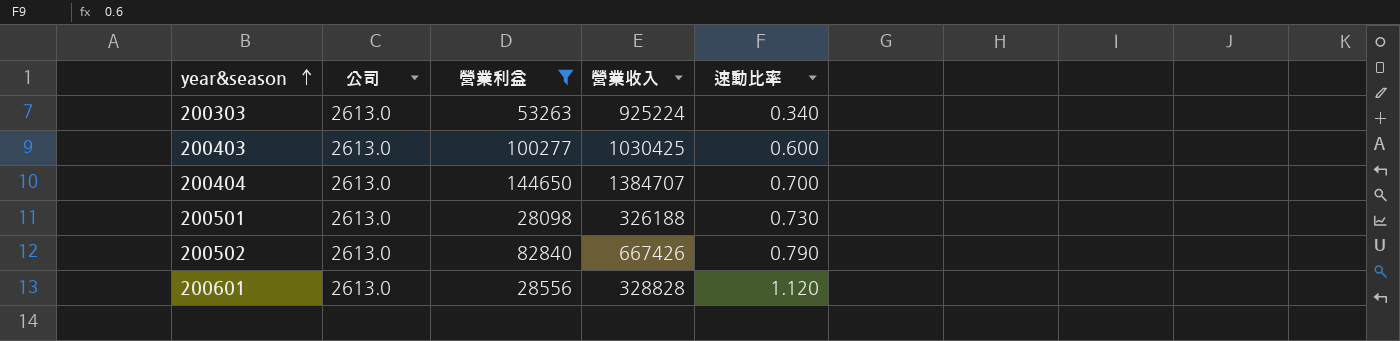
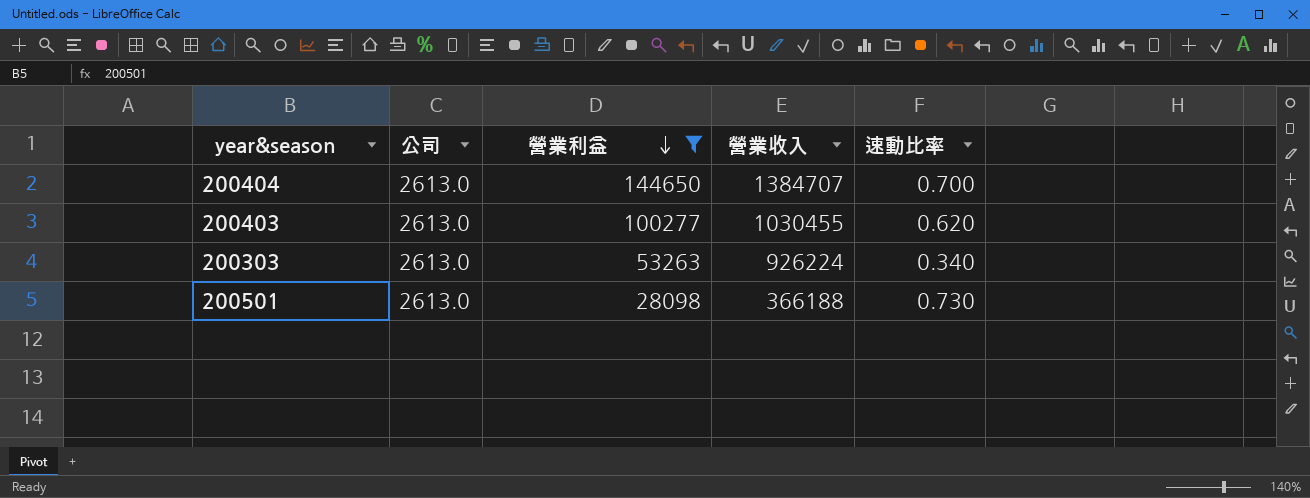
row order: year&season ascending -> 營業利益 descending
row 200502: 2613.0 | 82840 | 667426 | 0.790 -> none
row 200601: 2613.0 | 28556 | 328828 | 1.120 -> none
200403 | 營業收入: 1030425 -> 1030455
200403 | 速動比率: 0.600 -> 0.620
200303 | 營業收入: 925224 -> 926224
200501 | 營業收入: 326188 -> 366188

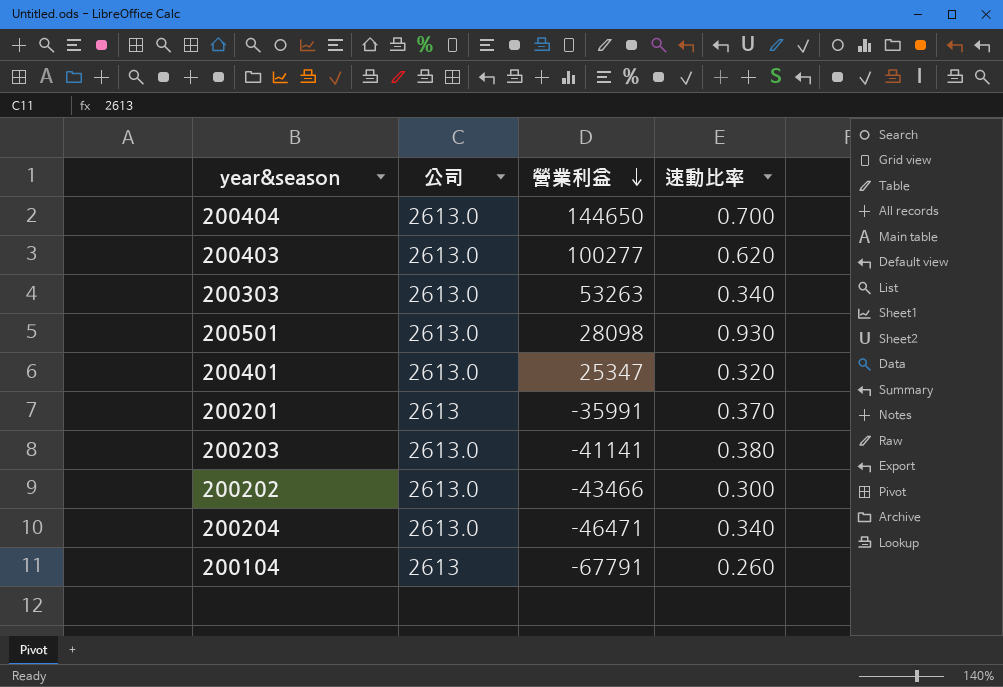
filter: 營業利益 >= 28098 -> none
column 營業收入 | position: 4 -> none
200501 | 速動比率: 0.730 -> 0.930

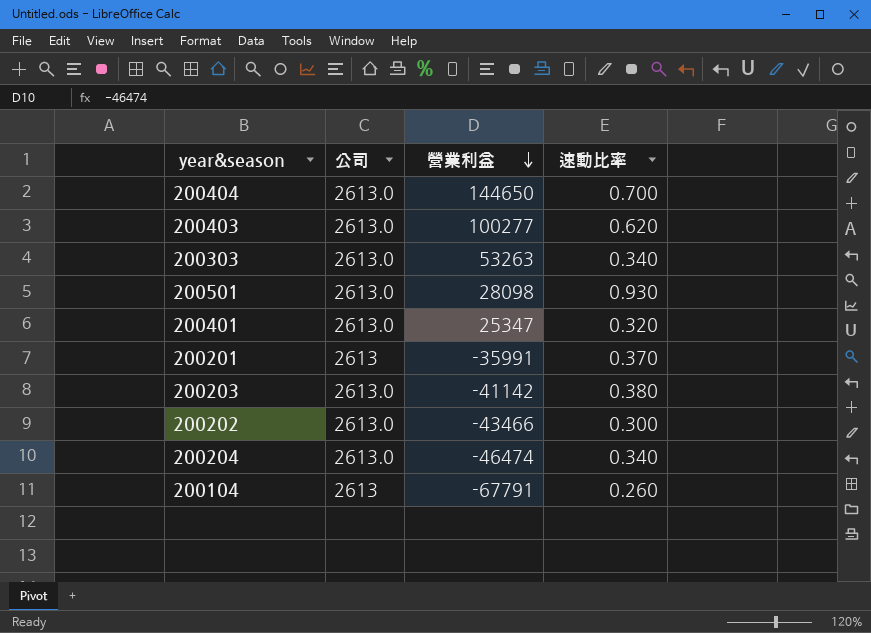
200203 | 營業利益: -41141 -> -41142
200204 | 營業利益: -46471 -> -46474

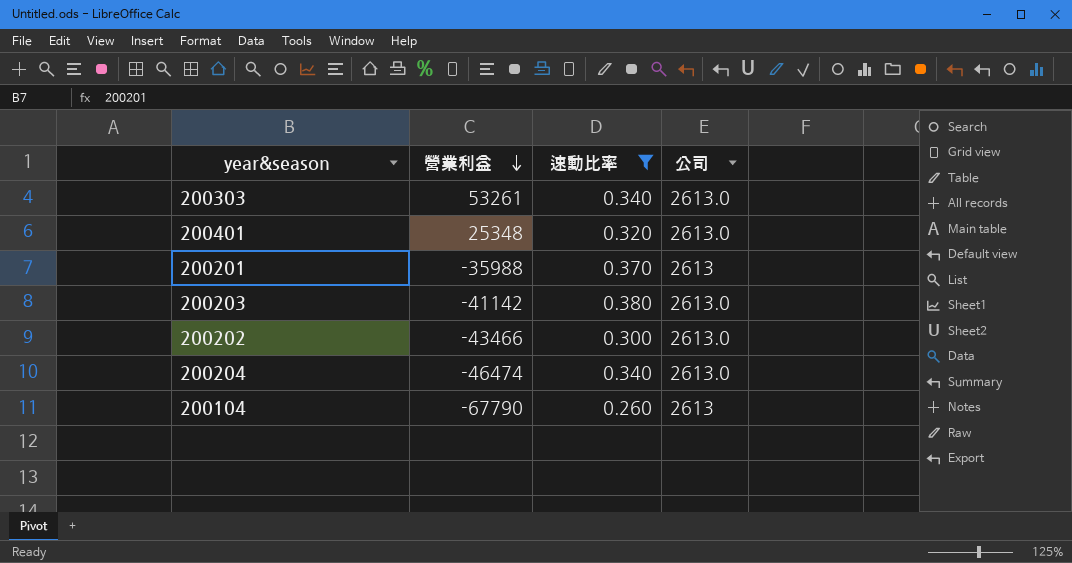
filter: none -> 速動比率 <= 0.380
column 公司 | position: 2 -> 4
200303 | 營業利益: 53263 -> 53261
200401 | 營業利益: 25347 -> 25348
200201 | 營業利益: -35991 -> -35988
200104 | 營業利益: -67791 -> -67790

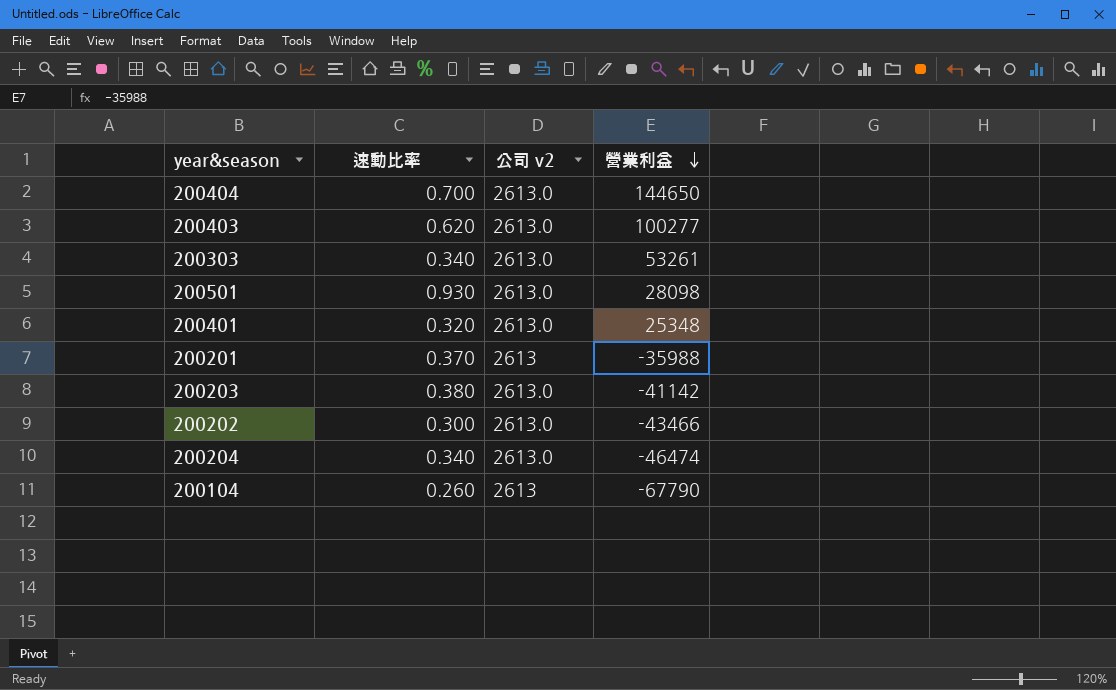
filter: 速動比率 <= 0.380 -> none
column name: 公司 -> 公司 v2
column 營業利益 | position: 2 -> 4

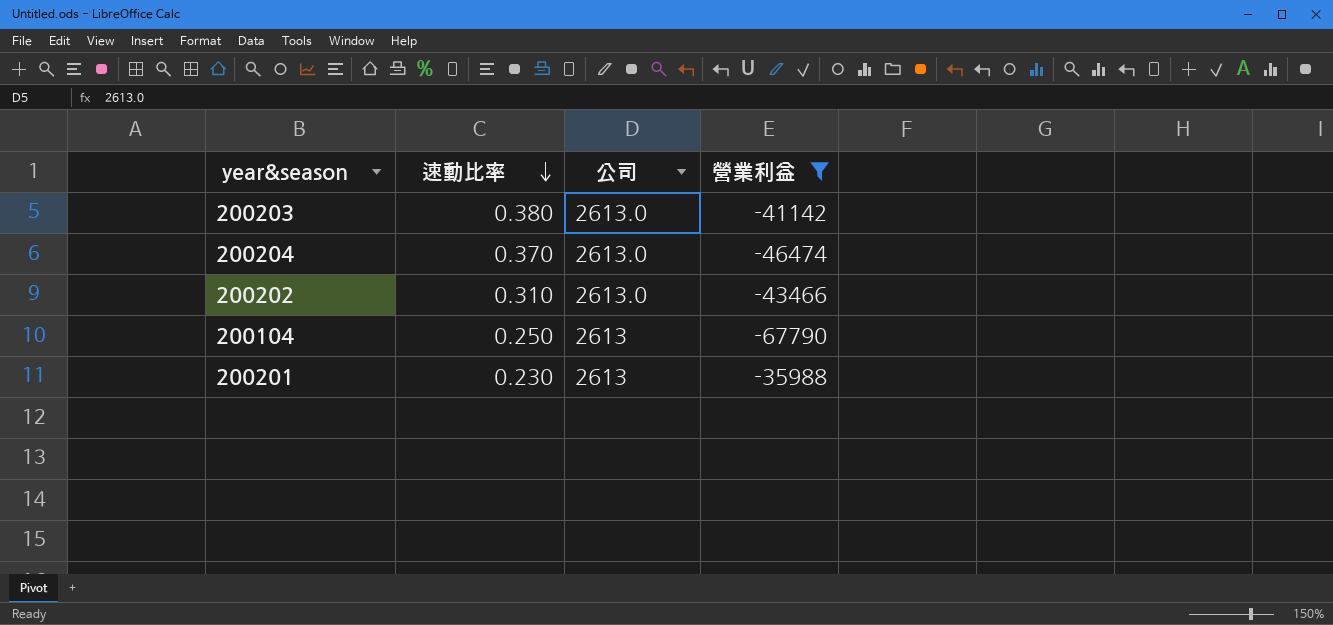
filter: none -> 營業利益 <= -35988
row order: 營業利益 descending -> 速動比率 descending
column name: 公司 v2 -> 公司
200204 | 速動比率: 0.340 -> 0.370
200202 | 速動比率: 0.300 -> 0.310
200104 | 速動比率: 0.260 -> 0.250
200201 | 速動比率: 0.370 -> 0.230

